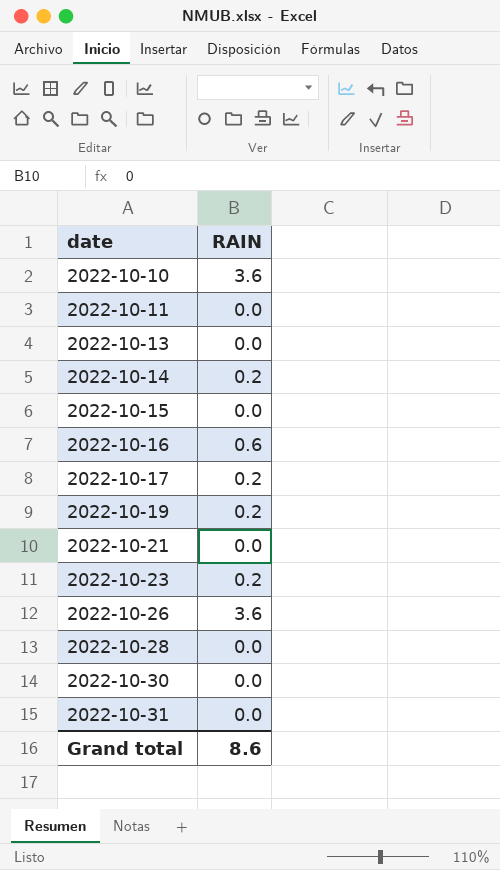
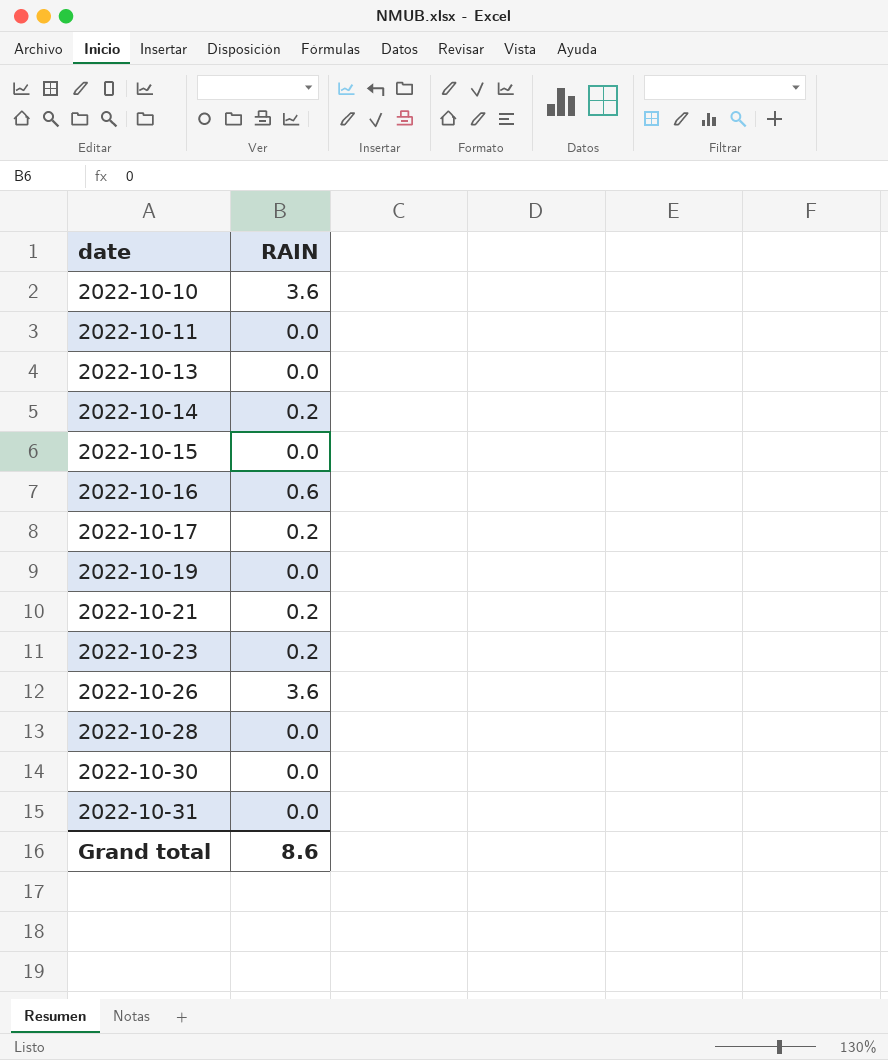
2022-10-19 | RAIN: 0.2 -> 0.0
2022-10-21 | RAIN: 0.0 -> 0.2

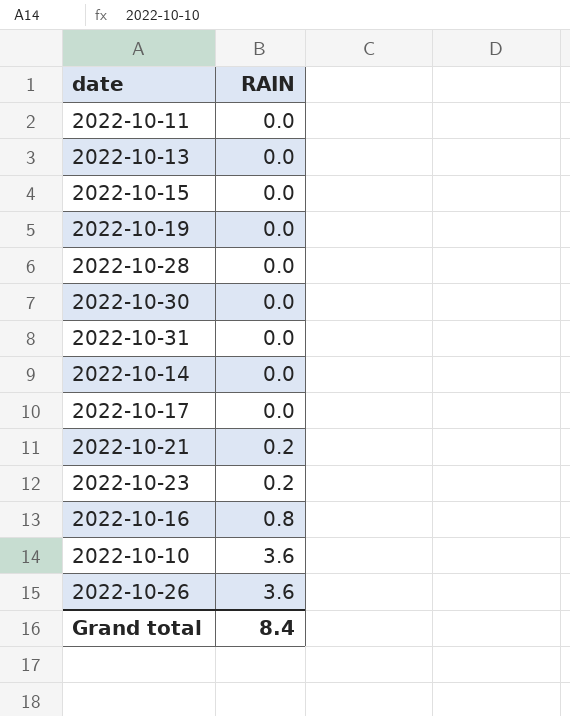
row order: date ascending -> RAIN ascending
2022-10-14 | RAIN: 0.2 -> 0.0
2022-10-17 | RAIN: 0.2 -> 0.0
2022-10-16 | RAIN: 0.6 -> 0.8
Grand total | RAIN: 8.6 -> 8.4

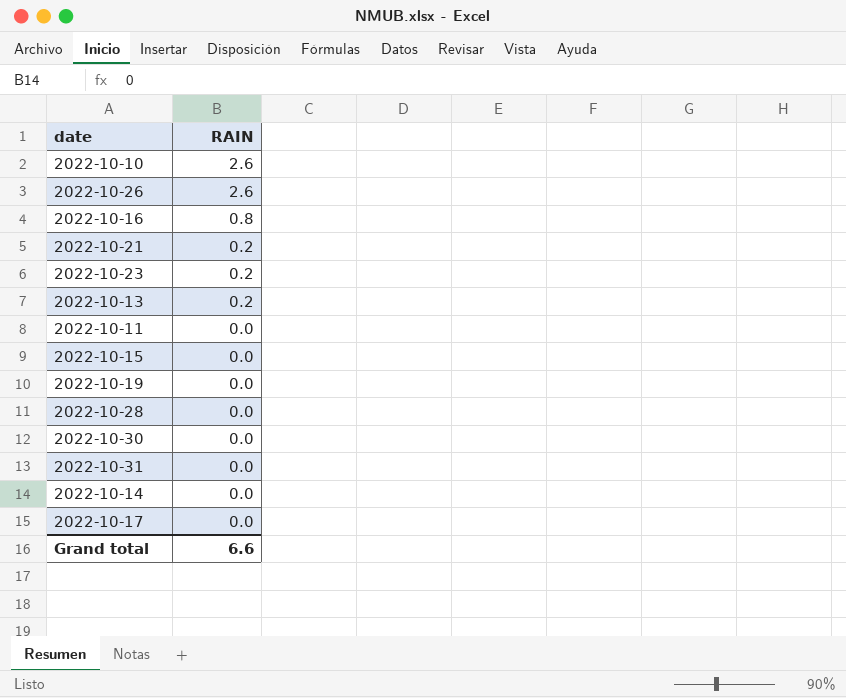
row order: RAIN ascending -> RAIN descending
2022-10-10 | RAIN: 3.6 -> 2.6
2022-10-26 | RAIN: 3.6 -> 2.6
2022-10-13 | RAIN: 0.0 -> 0.2
Grand total | RAIN: 8.4 -> 6.6

